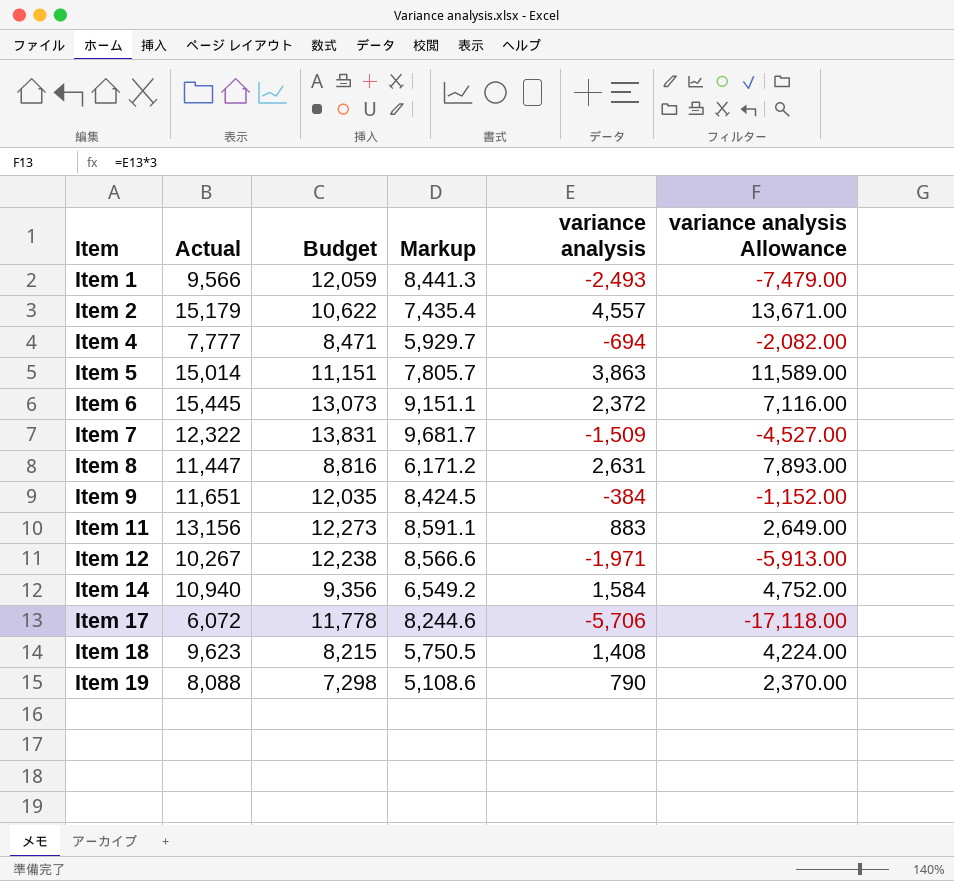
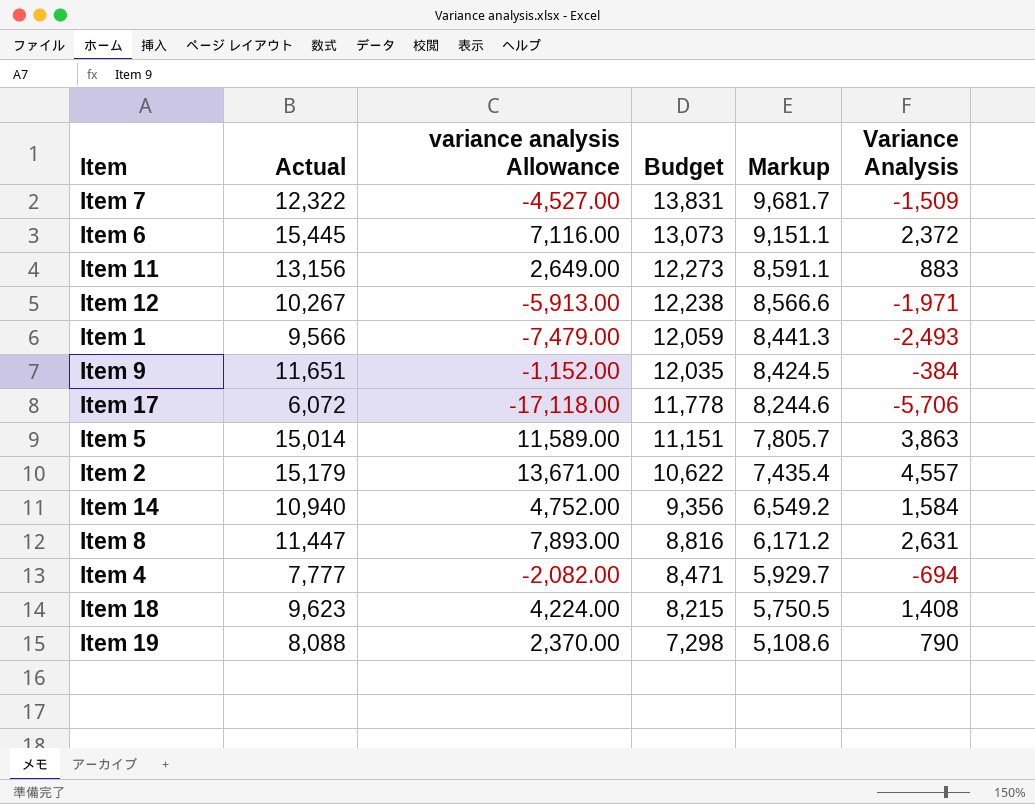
row order: Item ascending -> Budget descending
column variance analysis Allowance | position: 6 -> 3
column name: variance analysis -> Variance Analysis

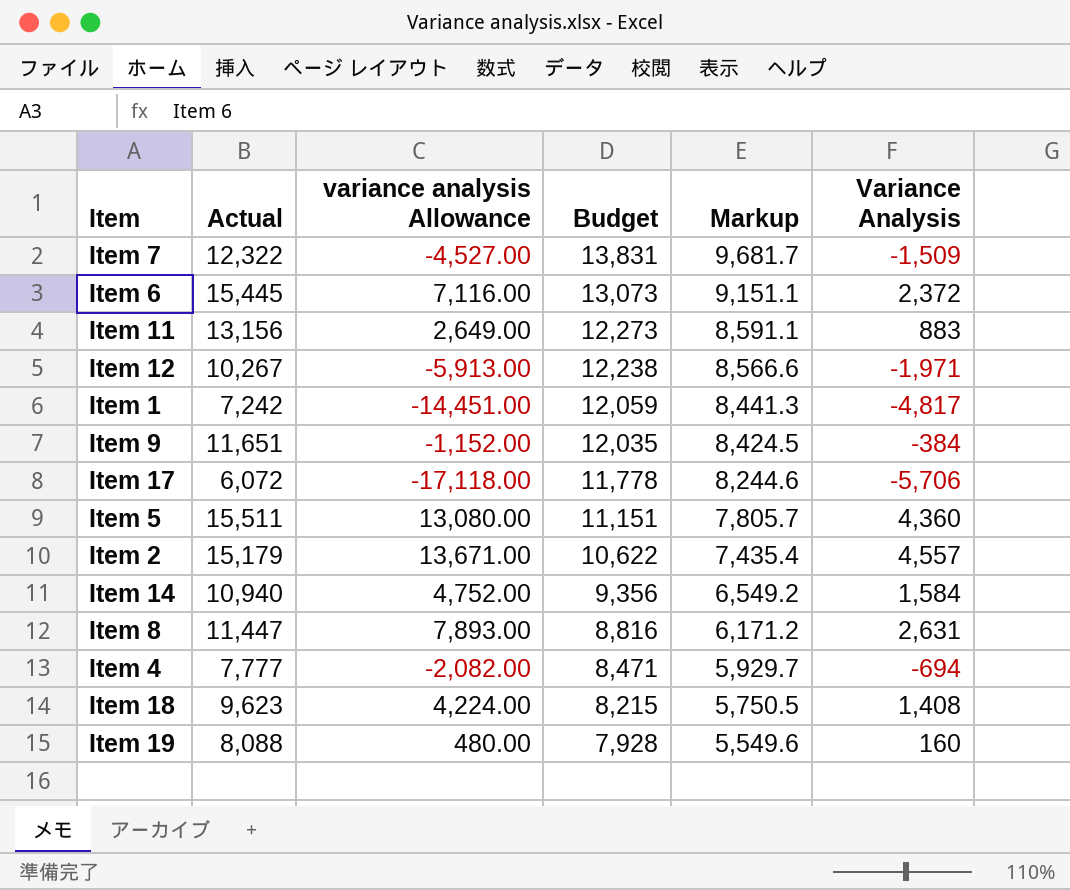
Item 1 | Actual: 9,566 -> 7,242
Item 1 | variance analysis Allowance: -7,479.00 -> -14,451.00
Item 1 | Variance Analysis: -2,493 -> -4,817
Item 5 | Actual: 15,014 -> 15,511
Item 5 | variance analysis Allowance: 11,589.00 -> 13,080.00
Item 5 | Variance Analysis: 3,863 -> 4,360
Item 19 | variance analysis Allowance: 2,370.00 -> 480.00
Item 19 | Budget: 7,298 -> 7,928
Item 19 | Markup: 5,108.6 -> 5,549.6
Item 19 | Variance Analysis: 790 -> 160

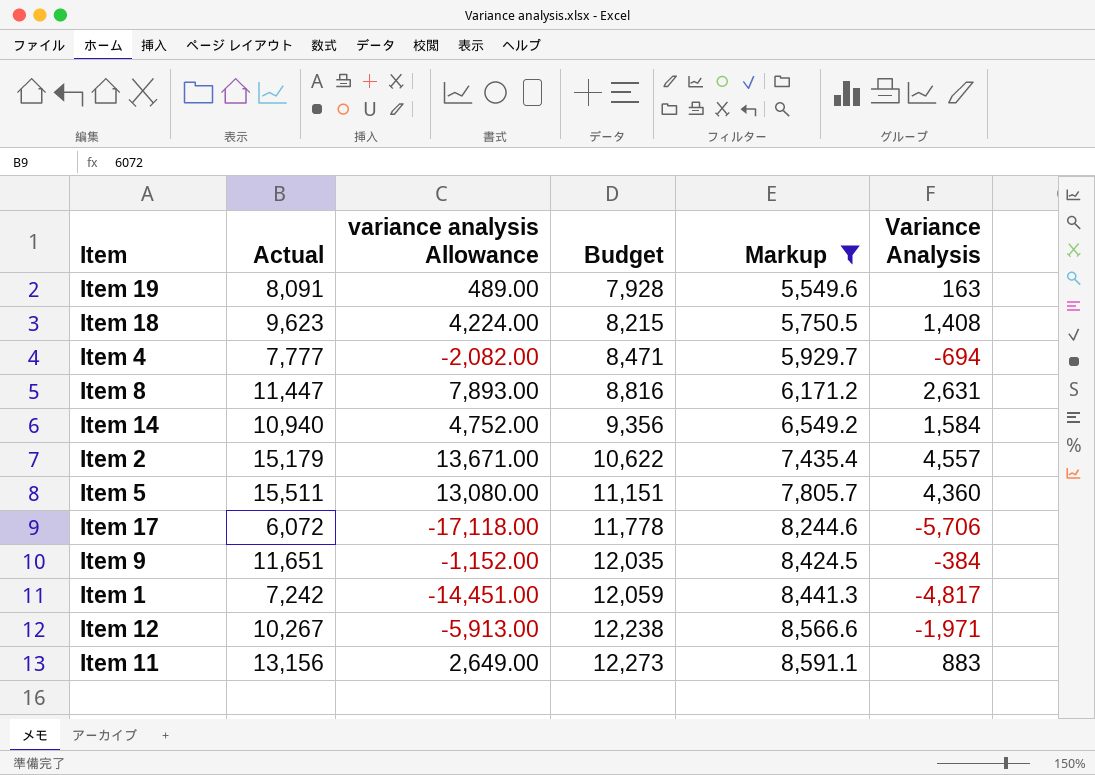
filter: none -> Markup <= 8,591.1
row order: Budget descending -> Budget ascending
Item 19 | Actual: 8,088 -> 8,091
Item 19 | variance analysis Allowance: 480.00 -> 489.00
Item 19 | Variance Analysis: 160 -> 163

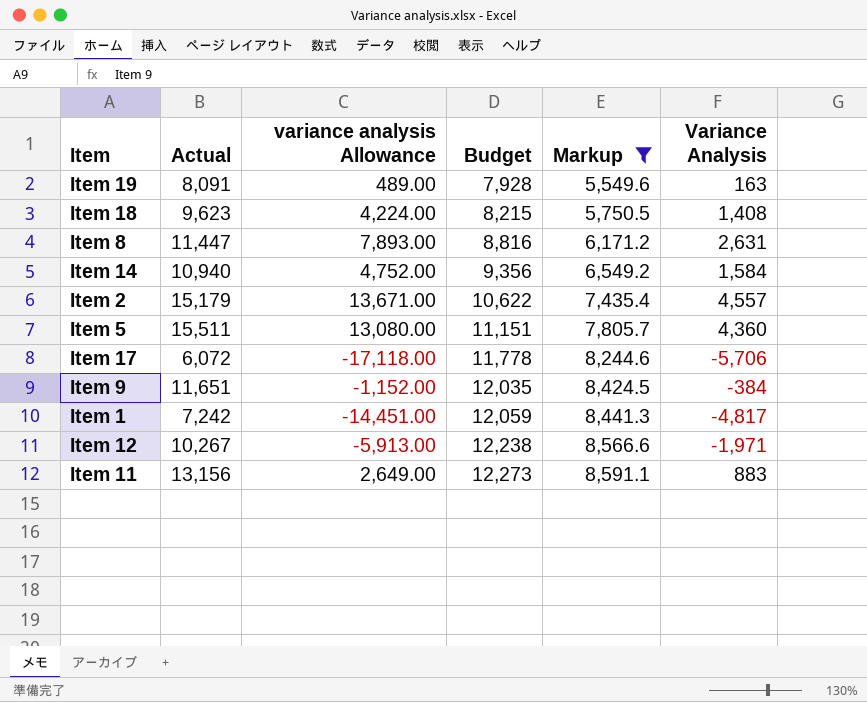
row Item 4: 7,777 | -2,082.00 | 8,471 | 5,929.7 | -694 -> none

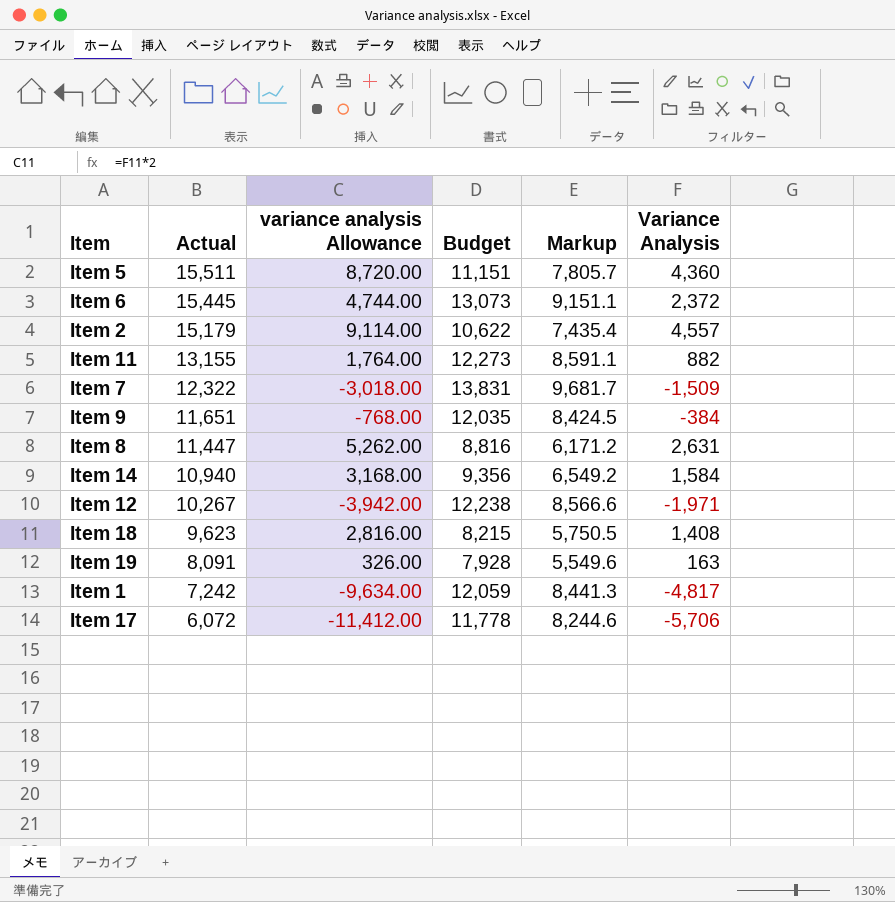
filter: Markup <= 8,591.1 -> none
row order: Budget ascending -> Actual descending
column variance analysis Allowance | formula: [Variance Analysis] * 3 -> [Variance Analysis] * 2
Item 11 | Actual: 13,156 -> 13,155
Item 11 | Variance Analysis: 883 -> 882

